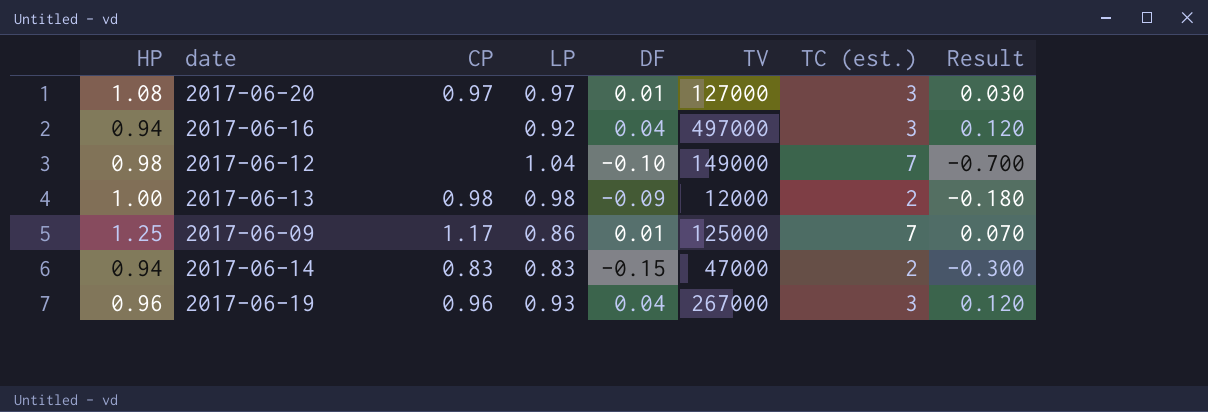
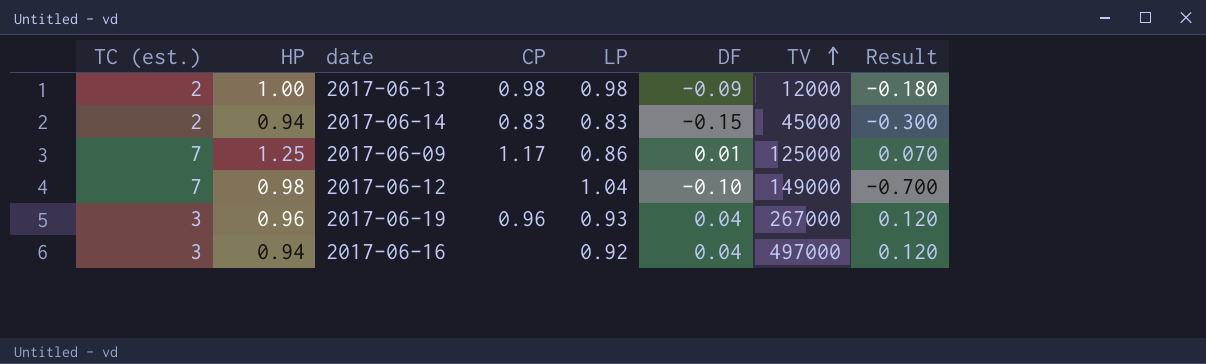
row order: none -> TV ascending
column TC (est.) | position: 7 -> 1
row 2017-06-20: 1.08 | 0.97 | 0.97 | 0.01 | 127000 | 3 | 0.030 -> none
2017-06-14 | TV: 47000 -> 45000

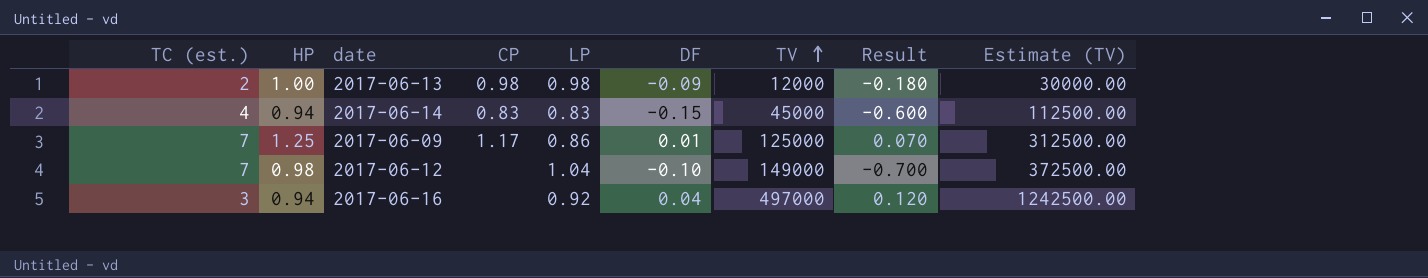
column Estimate (TV) | formula: none -> [TV] * 2.5
row 2017-06-19: 3 | 0.96 | 0.96 | 0.93 | 0.04 | 267000 | 0.120 -> none
2017-06-14 | TC (est.): 2 -> 4
2017-06-14 | Result: -0.300 -> -0.600

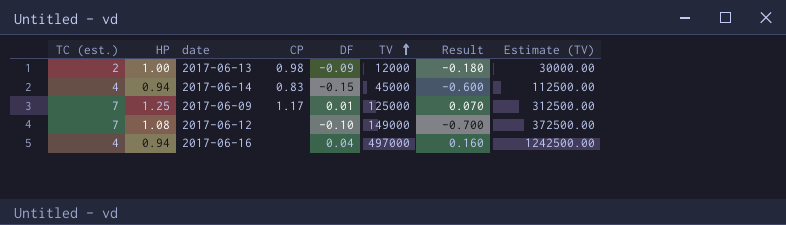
column LP | position: 5 -> none
2017-06-12 | HP: 0.98 -> 1.08
2017-06-16 | TC (est.): 3 -> 4
2017-06-16 | Result: 0.120 -> 0.160

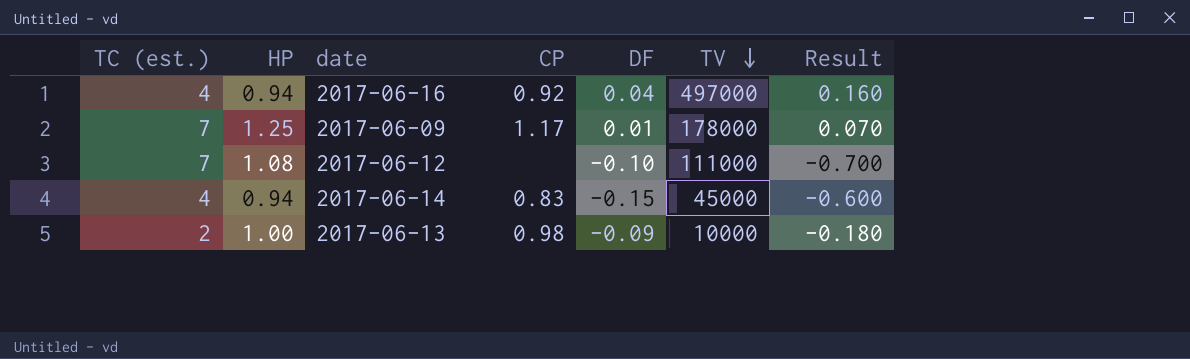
row order: TV ascending -> TV descending
column Estimate (TV) | formula: [TV] * 2.5 -> none
2017-06-16 | CP: none -> 0.92
2017-06-09 | TV: 125000 -> 178000
2017-06-12 | TV: 149000 -> 111000
2017-06-13 | TV: 12000 -> 10000

